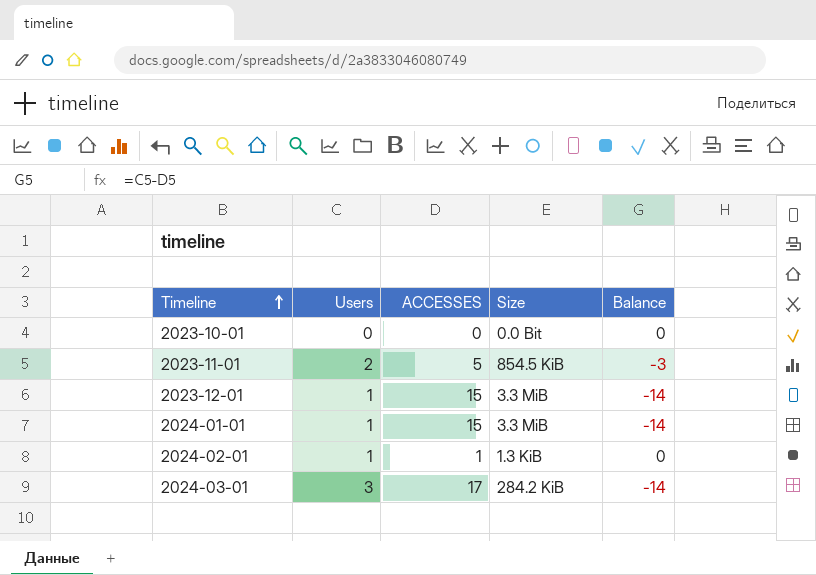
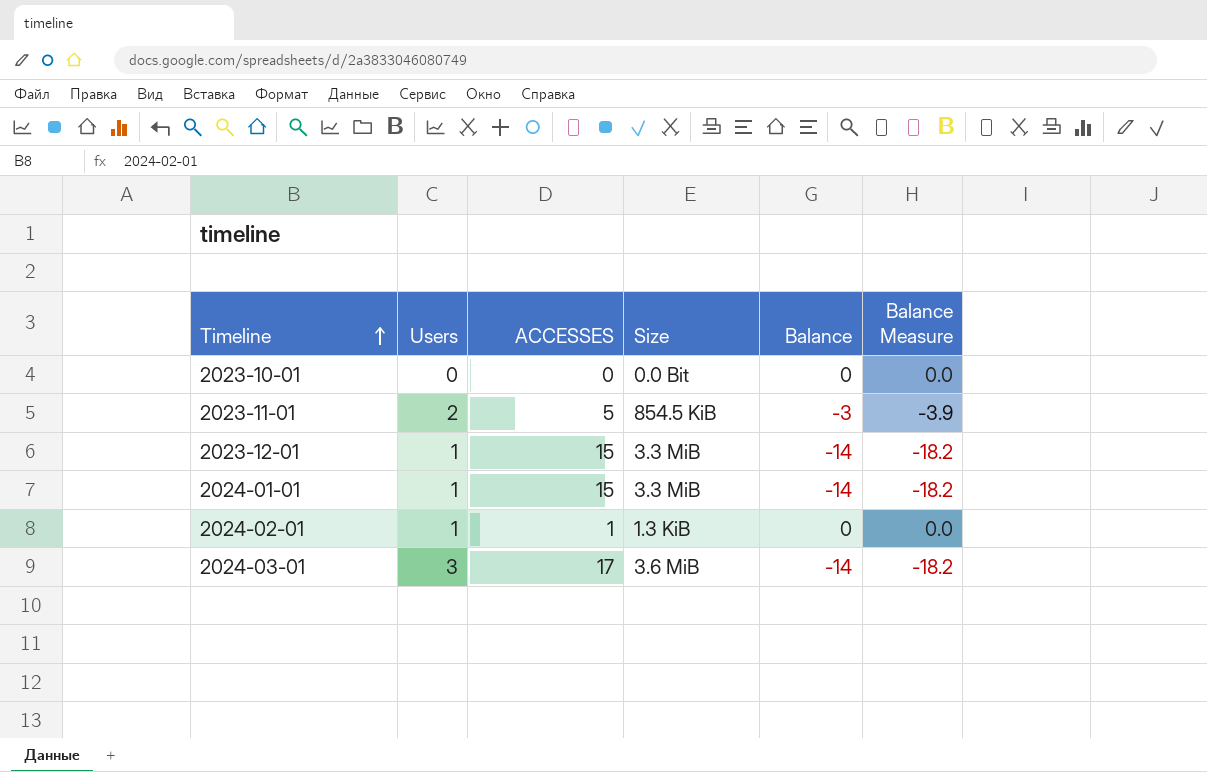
column Balance Measure | formula: none -> [Balance] * 1.3
2024-03-01 | Size: 284.2 KiB -> 3.6 MiB

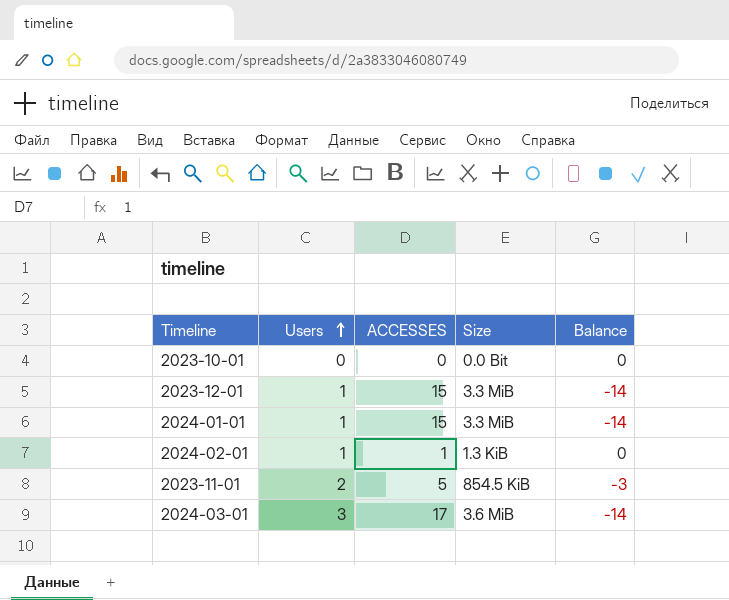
row order: Timeline ascending -> Users ascending
column Balance Measure | formula: [Balance] * 1.3 -> none

